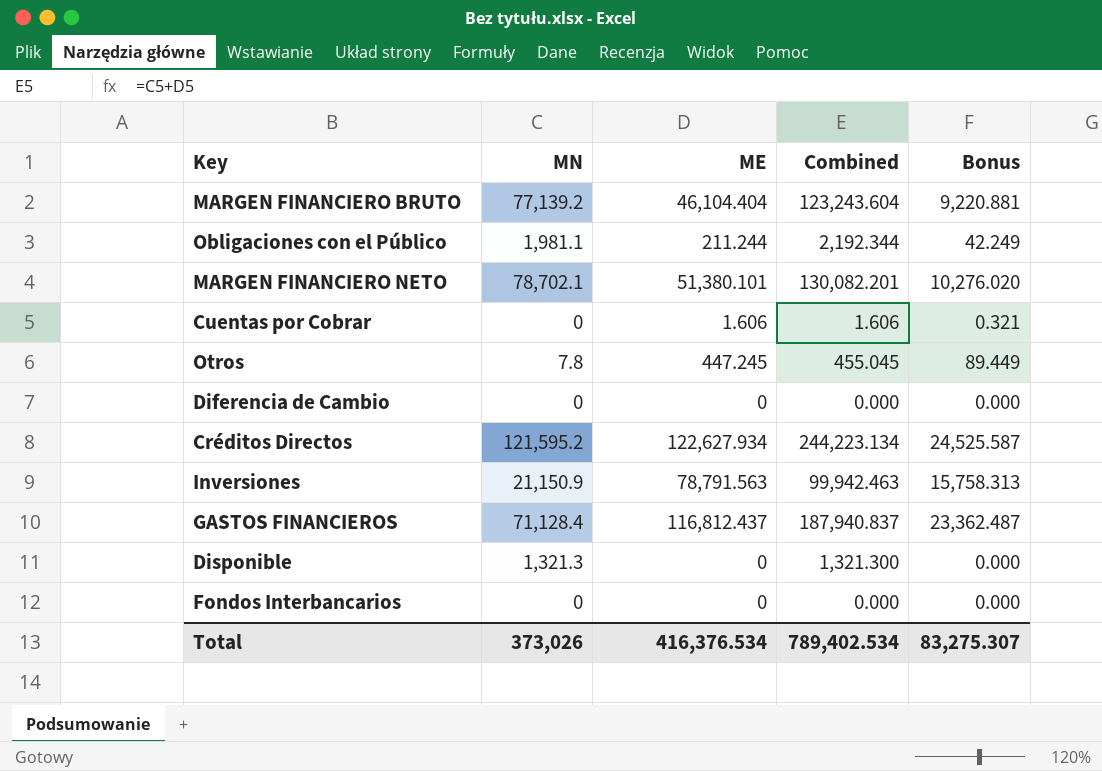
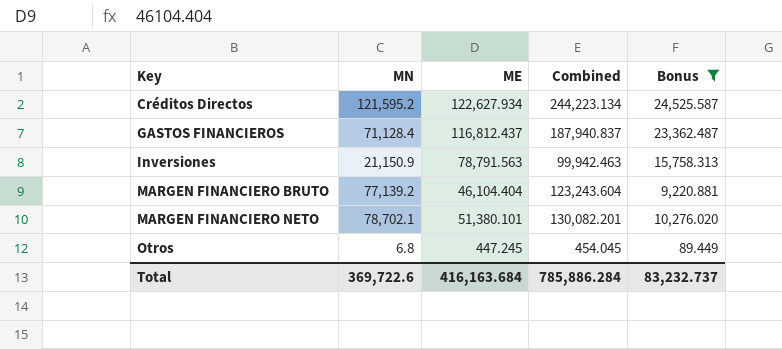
filter: none -> Bonus >= 89.449
row order: none -> Key ascending
Otros | MN: 7.8 -> 6.8
Otros | Combined: 455.045 -> 454.045
Total | MN: 373,026 -> 369,722.6
Total | ME: 416,376.534 -> 416,163.684
Total | Combined: 789,402.534 -> 785,886.284
Total | Bonus: 83,275.307 -> 83,232.737

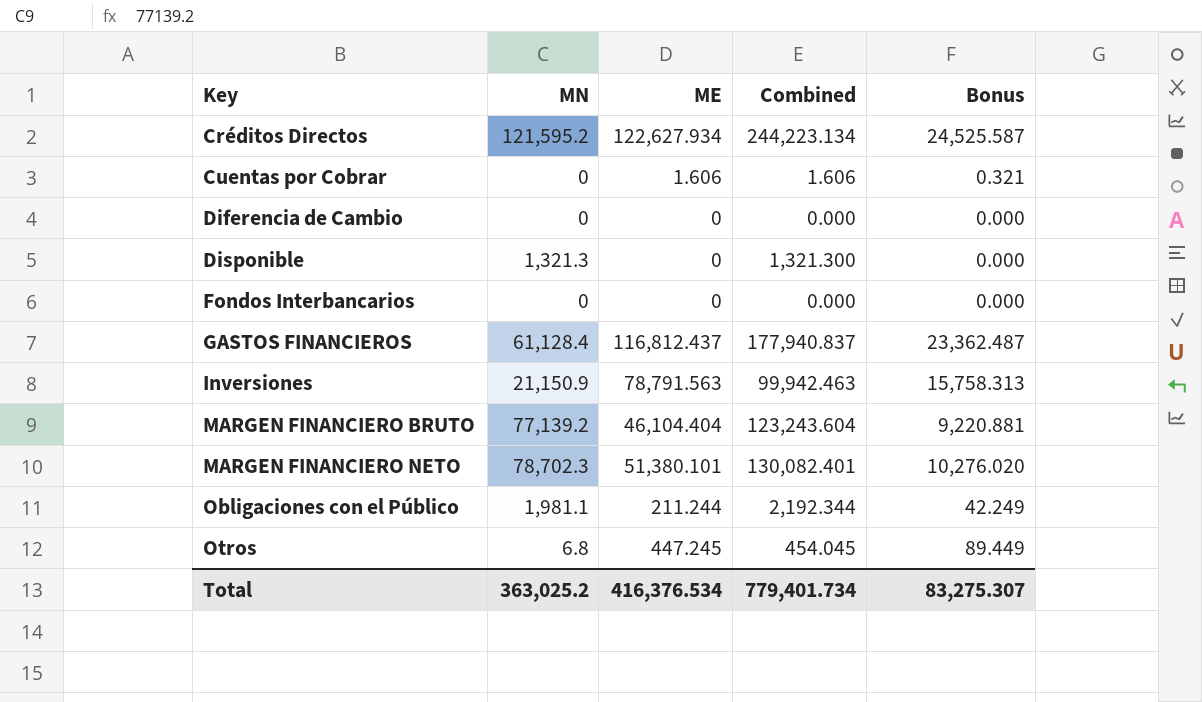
filter: Bonus >= 89.449 -> none
GASTOS FINANCIEROS | MN: 71,128.4 -> 61,128.4
GASTOS FINANCIEROS | Combined: 187,940.837 -> 177,940.837
MARGEN FINANCIERO NETO | MN: 78,702.1 -> 78,702.3
MARGEN FINANCIERO NETO | Combined: 130,082.201 -> 130,082.401
Total | MN: 369,722.6 -> 363,025.2
Total | ME: 416,163.684 -> 416,376.534
Total | Combined: 785,886.284 -> 779,401.734
Total | Bonus: 83,232.737 -> 83,275.307

